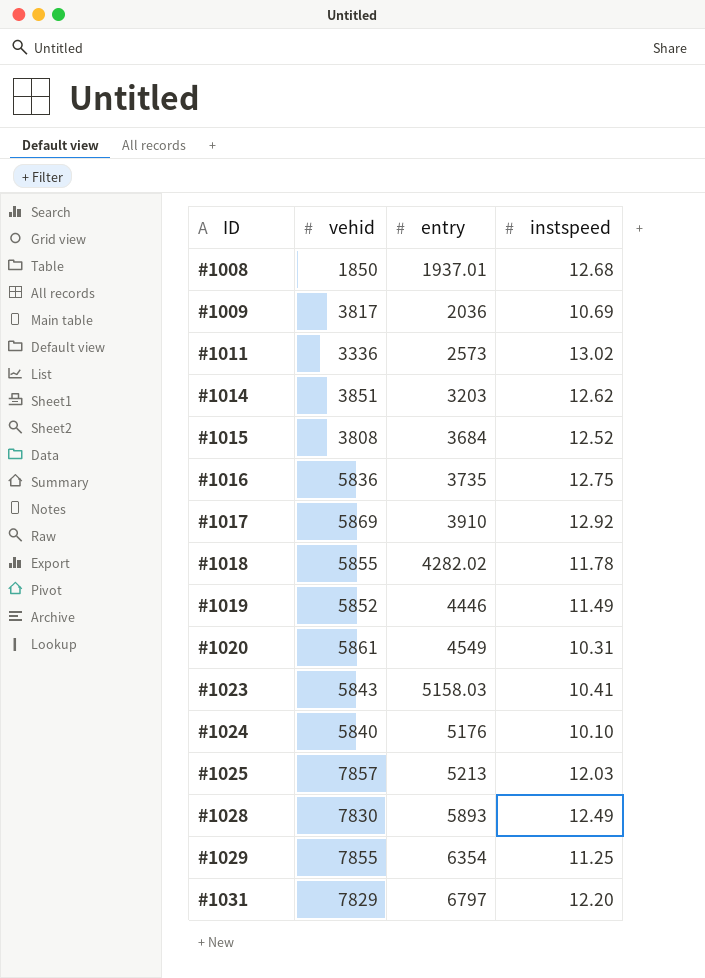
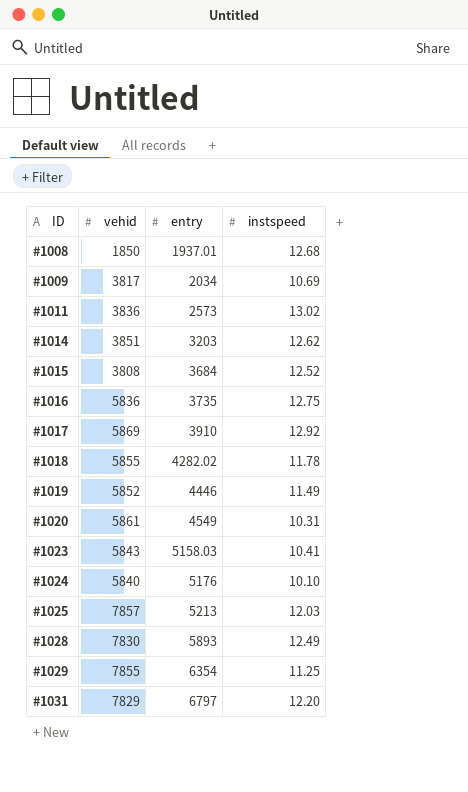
#1009 | entry: 2036 -> 2034
#1011 | vehid: 3336 -> 3836

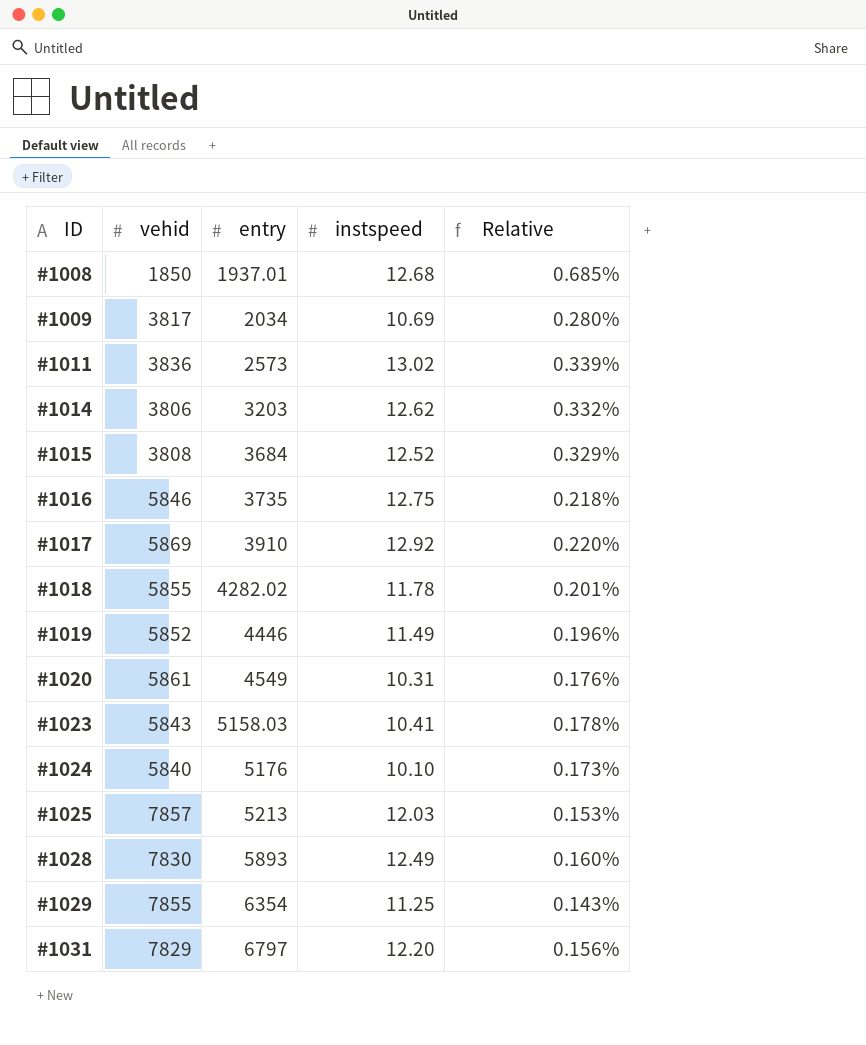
column Relative | formula: none -> [instspeed] / [vehid]
#1014 | vehid: 3851 -> 3806
#1016 | vehid: 5836 -> 5846

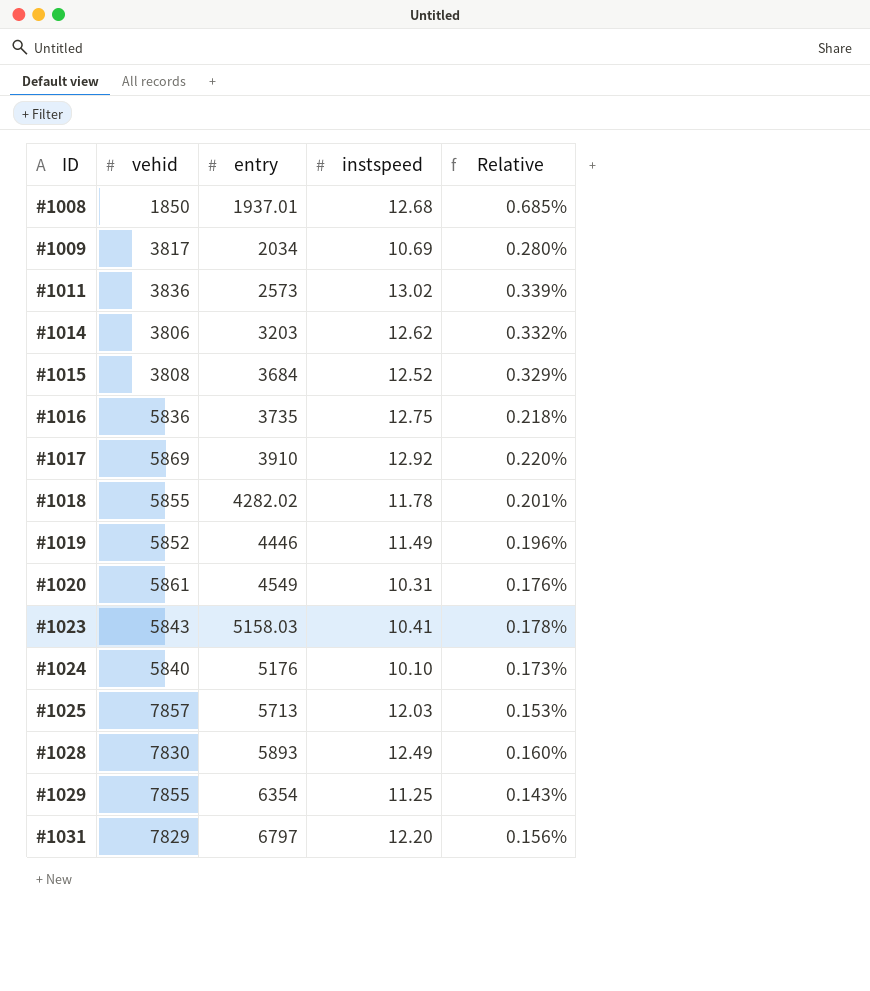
#1016 | vehid: 5846 -> 5836
#1025 | entry: 5213 -> 5713

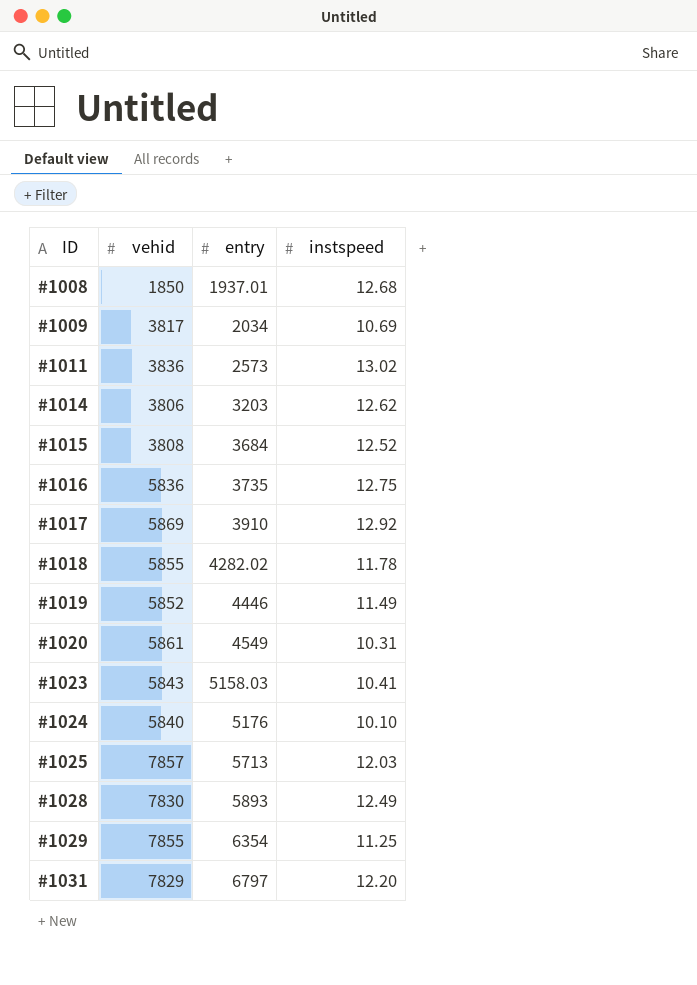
column Relative | formula: [instspeed] / [vehid] -> none

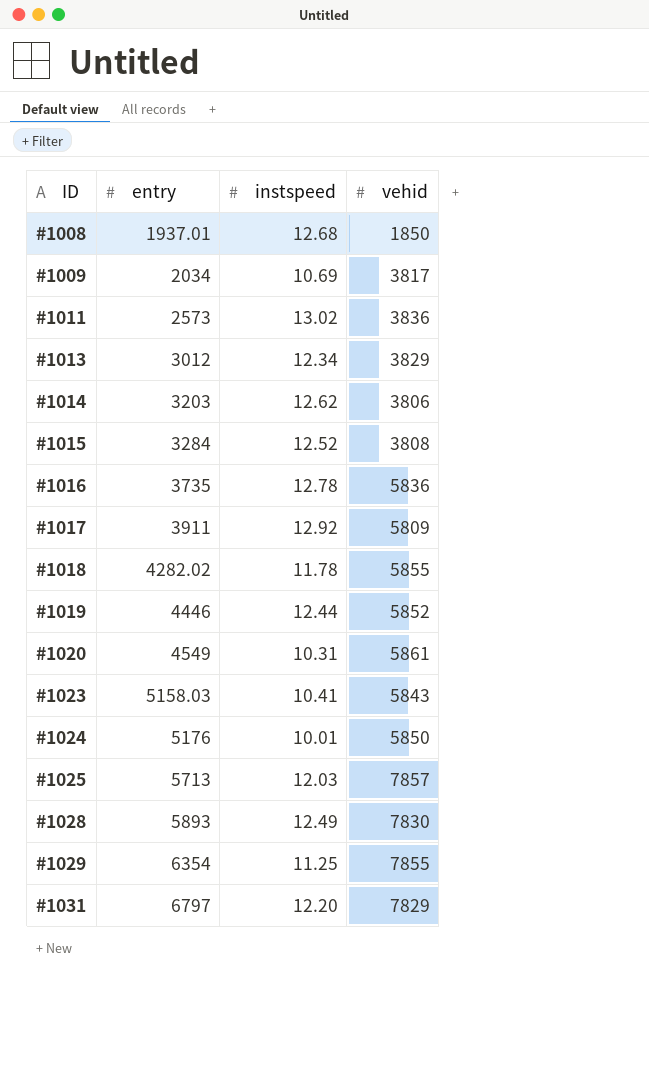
column vehid | position: 2 -> 4
row #1013: none -> 3012 | 12.34 | 3829
#1015 | entry: 3684 -> 3284
#1016 | instspeed: 12.75 -> 12.78
#1017 | entry: 3910 -> 3911
#1017 | vehid: 5869 -> 5809
#1019 | instspeed: 11.49 -> 12.44
#1024 | instspeed: 10.10 -> 10.01
#1024 | vehid: 5840 -> 5850

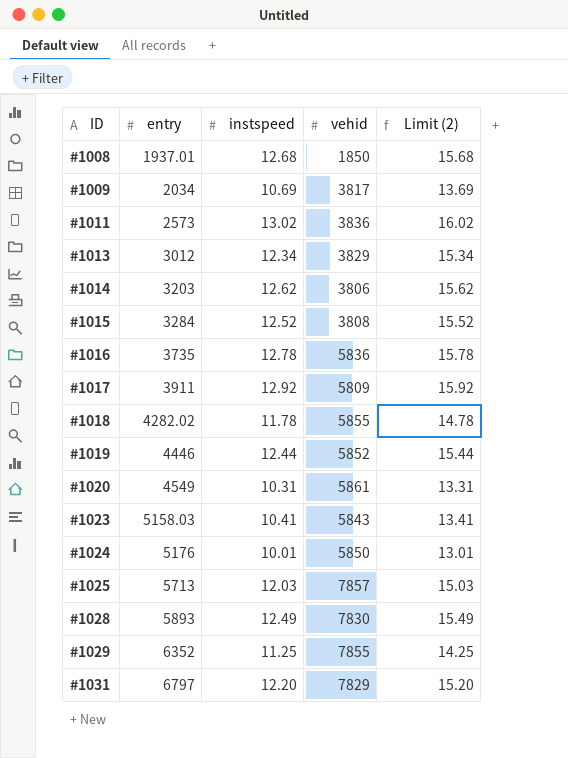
column Limit (2) | formula: none -> [instspeed] + 3
#1029 | entry: 6354 -> 6352

